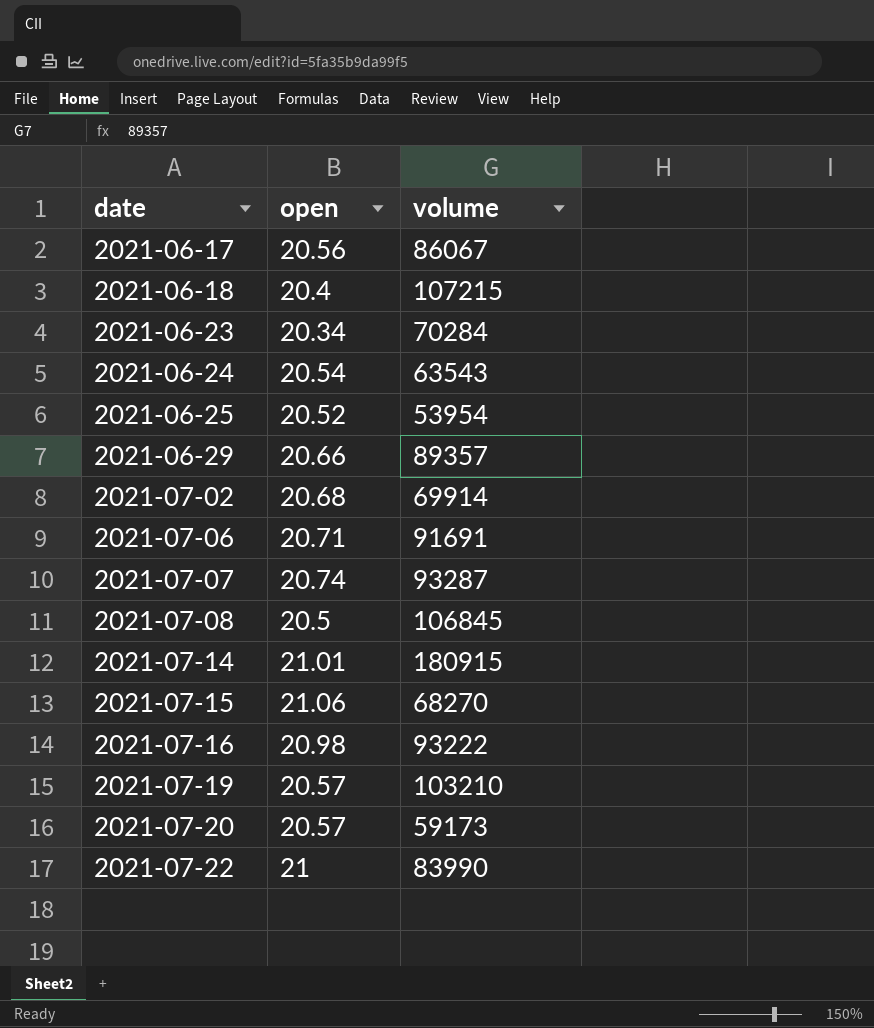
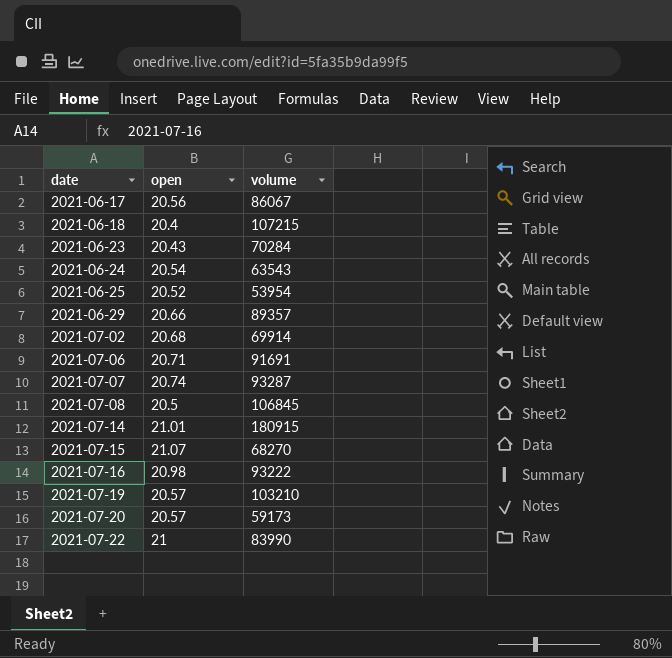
2021-06-23 | open: 20.34 -> 20.43
2021-07-15 | open: 21.06 -> 21.07

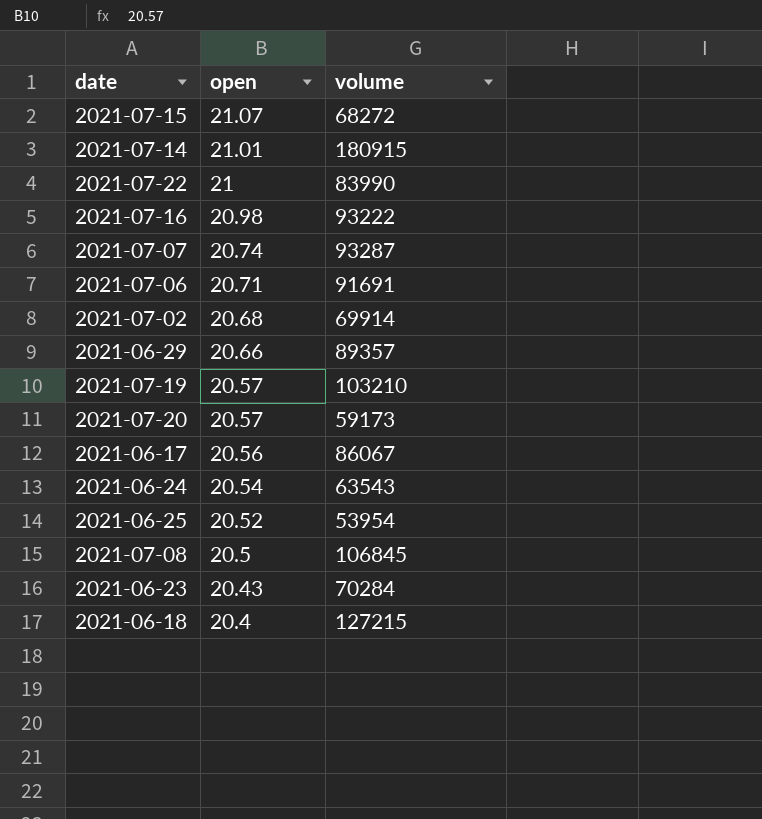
row order: date ascending -> open descending
2021-07-15 | volume: 68270 -> 68272
2021-06-18 | volume: 107215 -> 127215

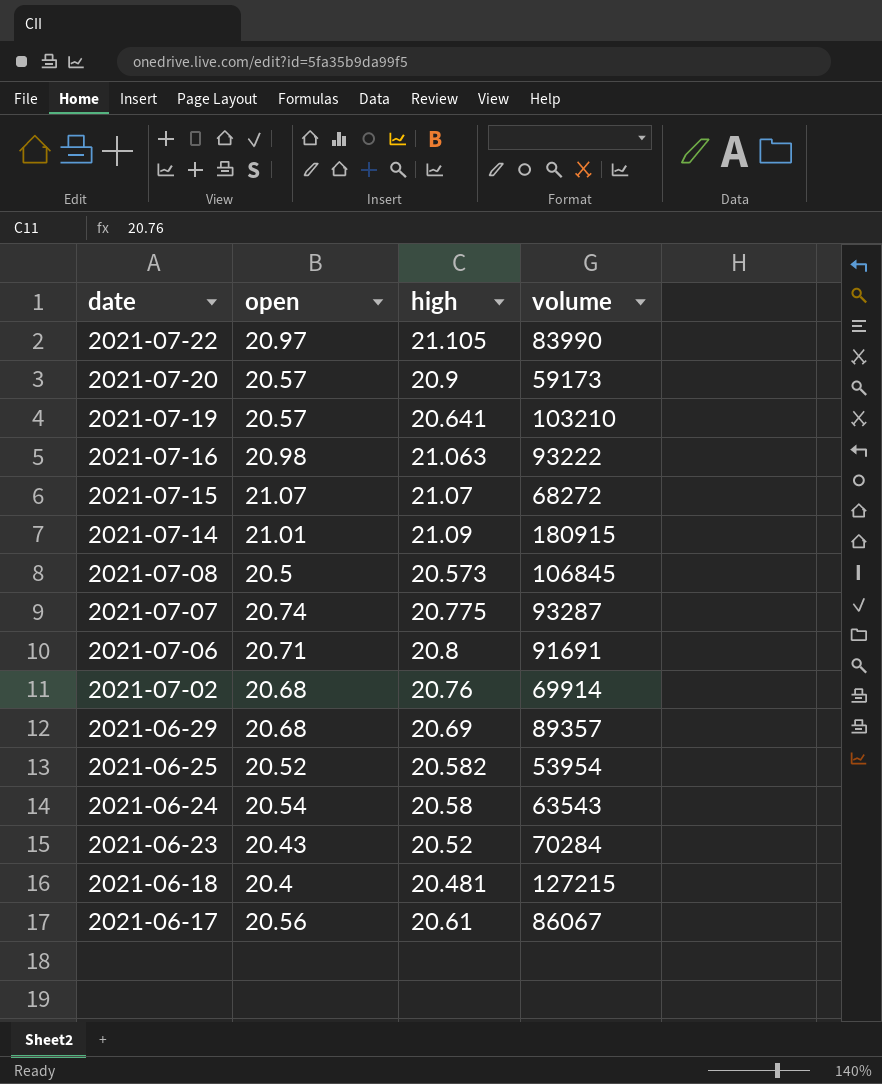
row order: open descending -> date descending
column high | position: none -> 3
2021-07-22 | open: 21 -> 20.97
2021-06-29 | open: 20.66 -> 20.68

